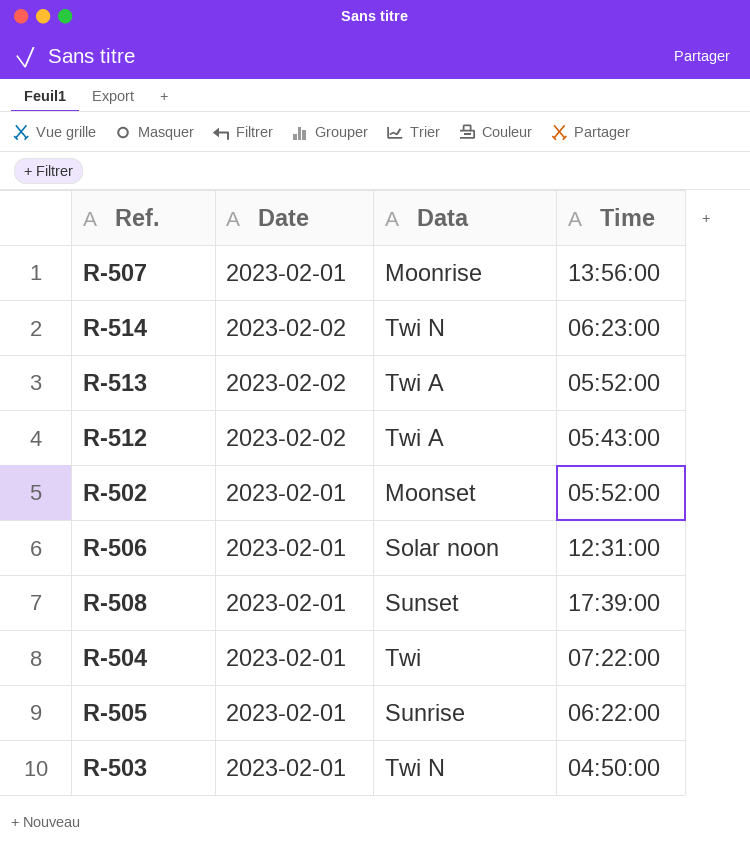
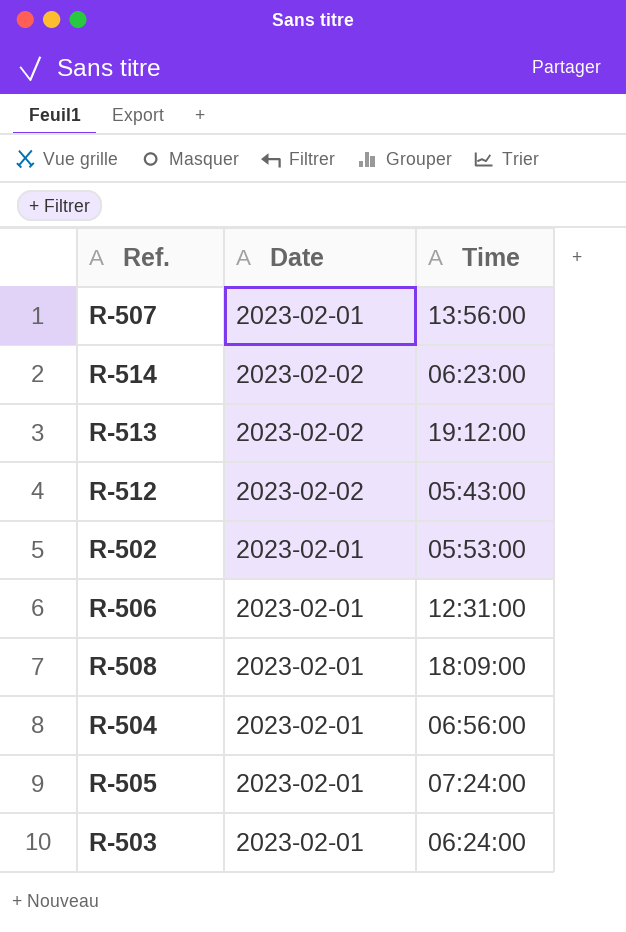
column Data | position: 3 -> none
R-513 | Time: 05:52:00 -> 19:12:00
R-502 | Time: 05:52:00 -> 05:53:00
R-508 | Time: 17:39:00 -> 18:09:00
R-504 | Time: 07:22:00 -> 06:56:00
R-505 | Time: 06:22:00 -> 07:24:00
R-503 | Time: 04:50:00 -> 06:24:00

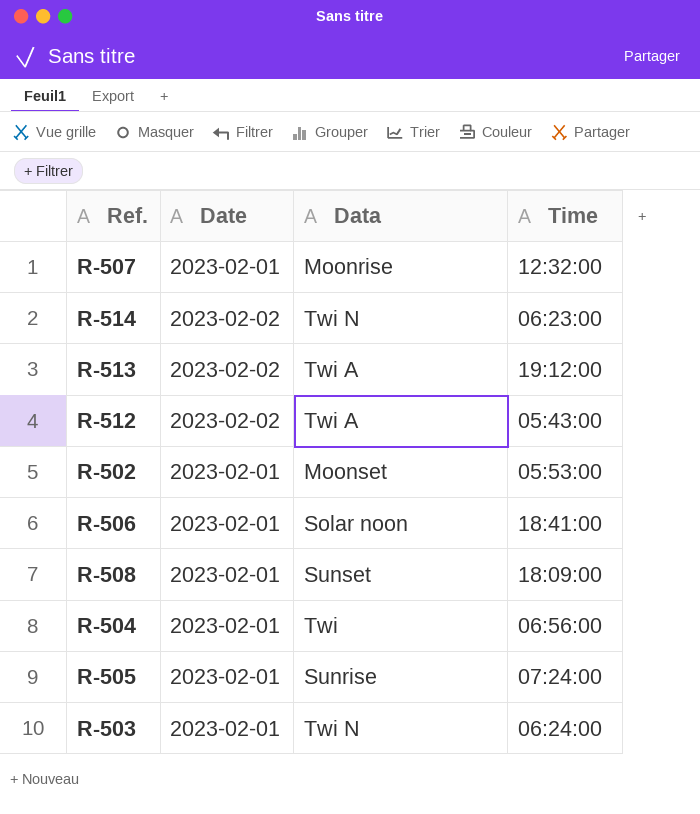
column Data | position: none -> 3
R-507 | Time: 13:56:00 -> 12:32:00
R-506 | Time: 12:31:00 -> 18:41:00

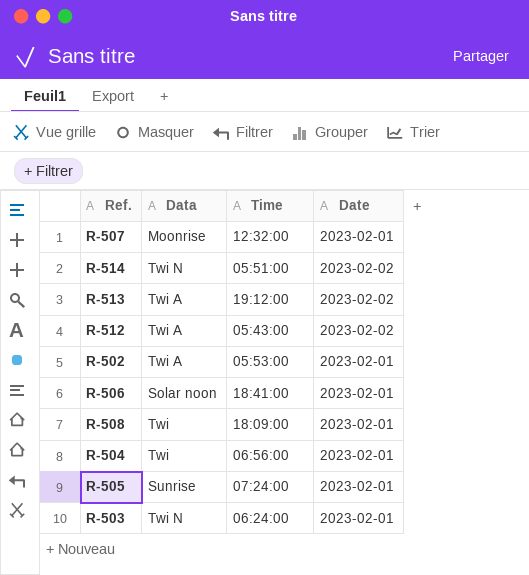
column Date | position: 2 -> 4
R-514 | Time: 06:23:00 -> 05:51:00
R-502 | Data: Moonset -> Twi A
R-508 | Data: Sunset -> Twi

